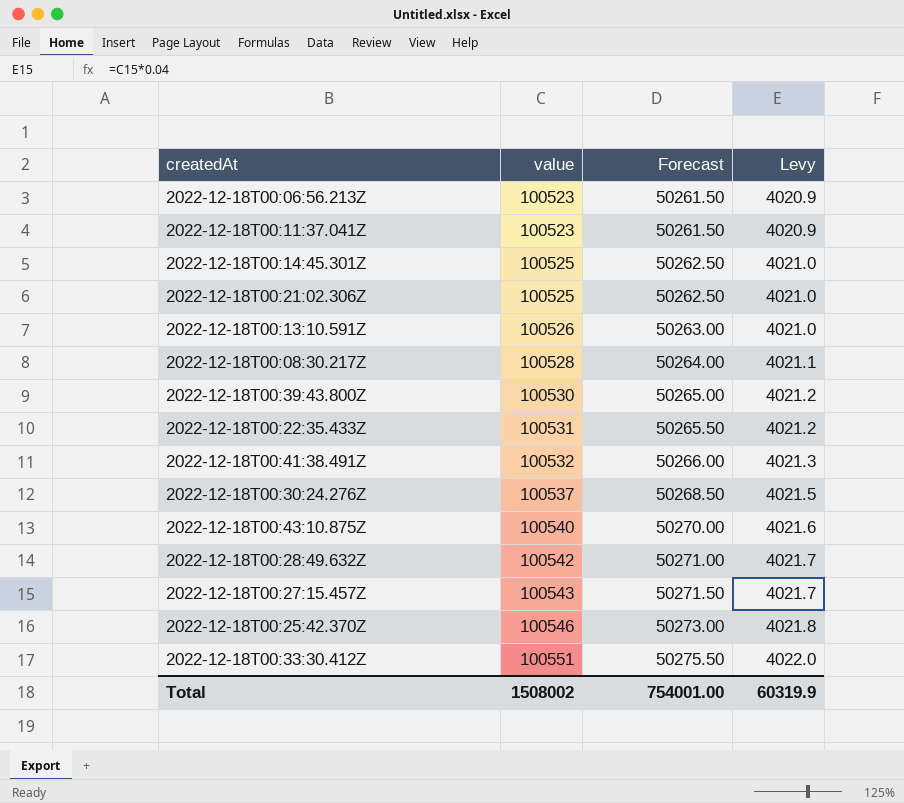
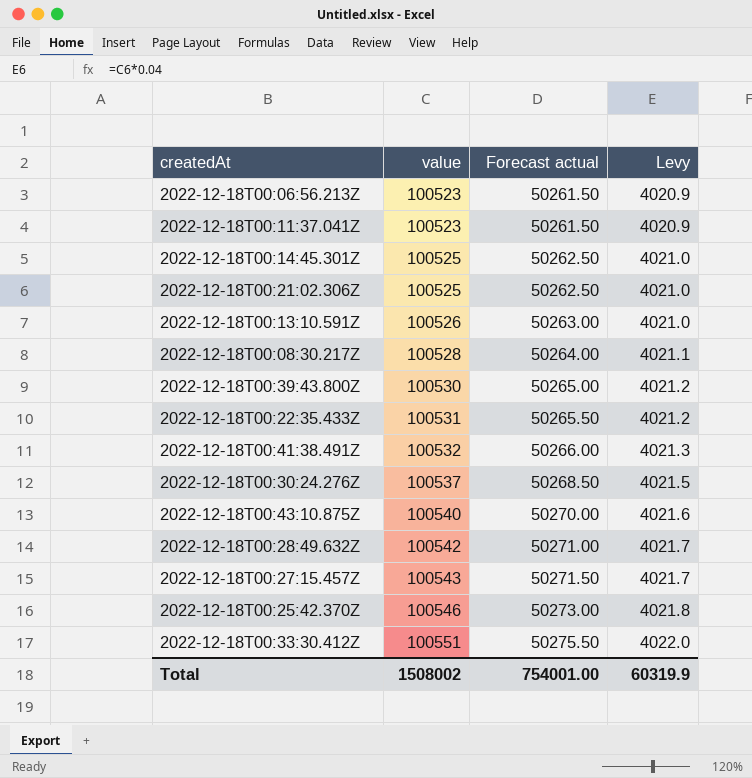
column name: Forecast -> Forecast actual

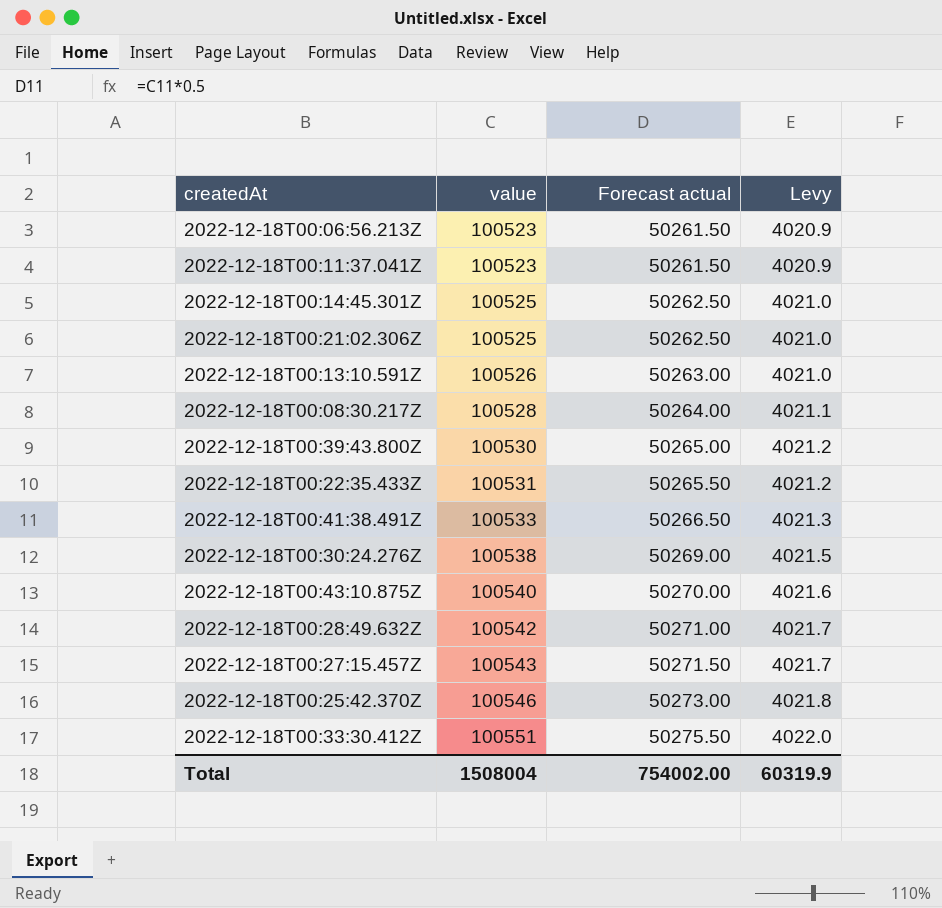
2022-12-18T00:41:38.491Z | value: 100532 -> 100533
2022-12-18T00:41:38.491Z | Forecast actual: 50266.00 -> 50266.50
2022-12-18T00:30:24.276Z | value: 100537 -> 100538
2022-12-18T00:30:24.276Z | Forecast actual: 50268.50 -> 50269.00
Total | value: 1508002 -> 1508004
Total | Forecast actual: 754001.00 -> 754002.00

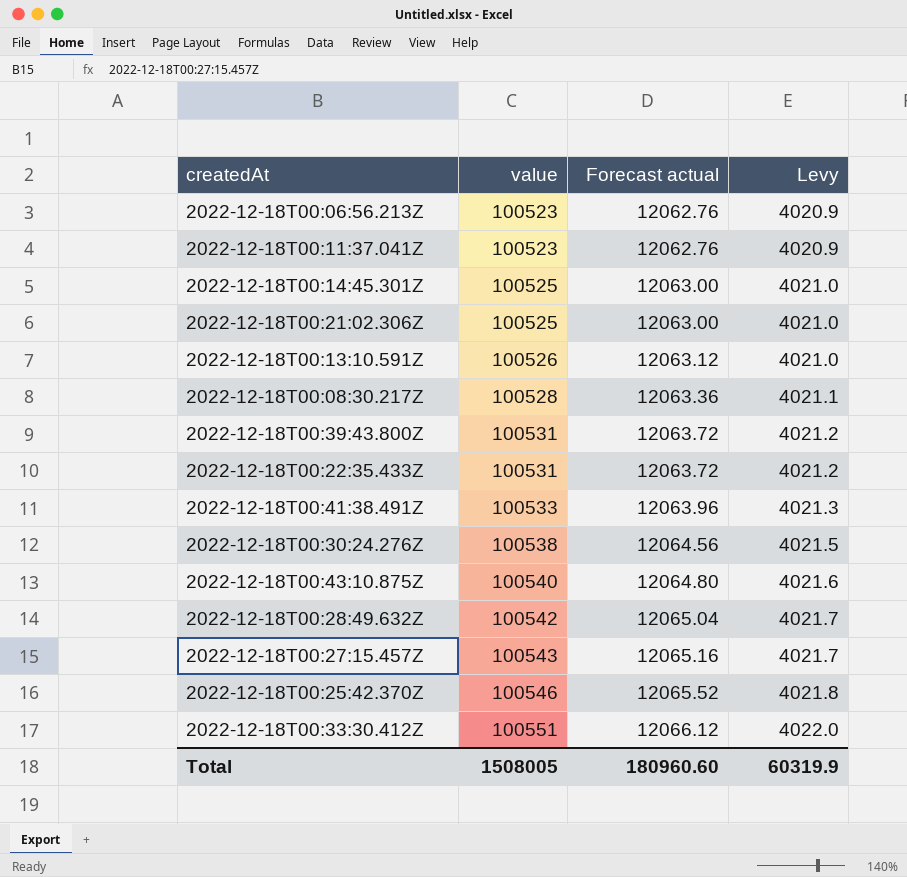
column Forecast actual | formula: [value] * 0.5 -> [value] * 0.12
2022-12-18T00:39:43.800Z | value: 100530 -> 100531
Total | value: 1508004 -> 1508005
Total | Forecast actual: 754002.00 -> 180960.60

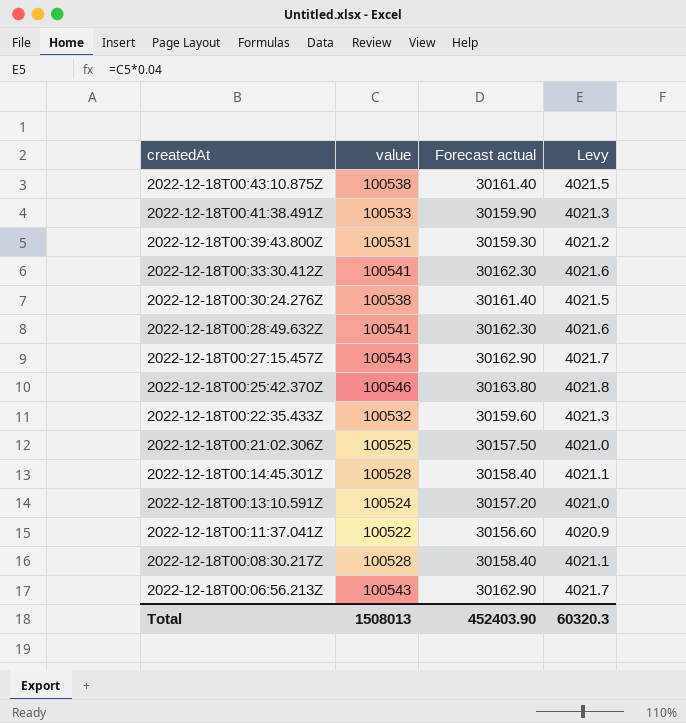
row order: value ascending -> createdAt descending
column Forecast actual | formula: [value] * 0.12 -> [value] * 0.3
2022-12-18T00:43:10.875Z | value: 100540 -> 100538
2022-12-18T00:43:10.875Z | Levy: 4021.6 -> 4021.5
2022-12-18T00:33:30.412Z | value: 100551 -> 100541
2022-12-18T00:33:30.412Z | Levy: 4022.0 -> 4021.6
2022-12-18T00:28:49.632Z | value: 100542 -> 100541
2022-12-18T00:28:49.632Z | Levy: 4021.7 -> 4021.6
2022-12-18T00:22:35.433Z | value: 100531 -> 100532
2022-12-18T00:22:35.433Z | Levy: 4021.2 -> 4021.3
2022-12-18T00:14:45.301Z | value: 100525 -> 100528
2022-12-18T00:14:45.301Z | Levy: 4021.0 -> 4021.1
2022-12-18T00:13:10.591Z | value: 100526 -> 100524
2022-12-18T00:11:37.041Z | value: 100523 -> 100522
2022-12-18T00:06:56.213Z | value: 100523 -> 100543
2022-12-18T00:06:56.213Z | Levy: 4020.9 -> 4021.7
Total | value: 1508005 -> 1508013
Total | Forecast actual: 180960.60 -> 452403.90
Total | Levy: 60319.9 -> 60320.3

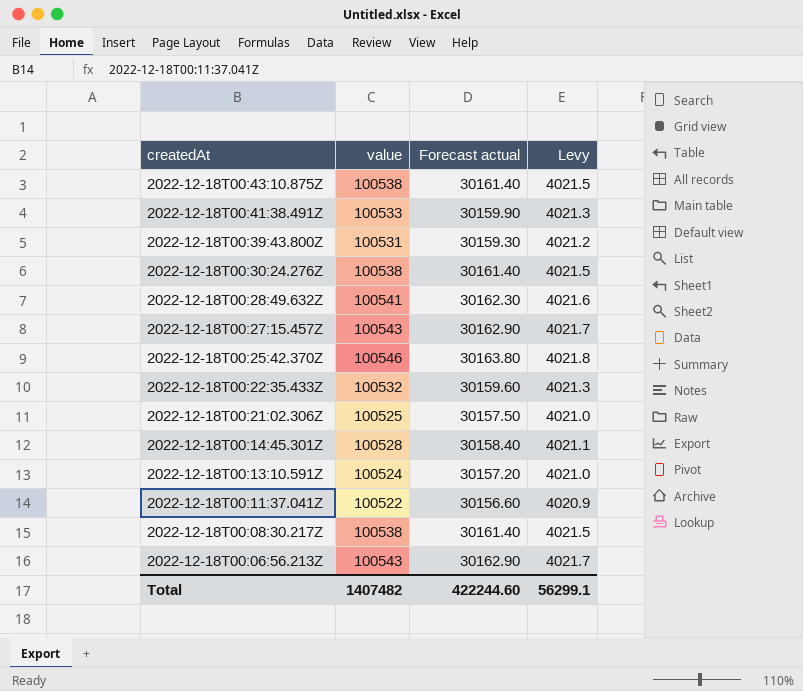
row 2022-12-18T00:33:30.412Z: 100541 | 30162.30 | 4021.6 -> none
2022-12-18T00:08:30.217Z | value: 100528 -> 100538
2022-12-18T00:08:30.217Z | Forecast actual: 30158.40 -> 30161.40
2022-12-18T00:08:30.217Z | Levy: 4021.1 -> 4021.5
Total | value: 1508013 -> 1407482
Total | Forecast actual: 452403.90 -> 422244.60
Total | Levy: 60320.3 -> 56299.1

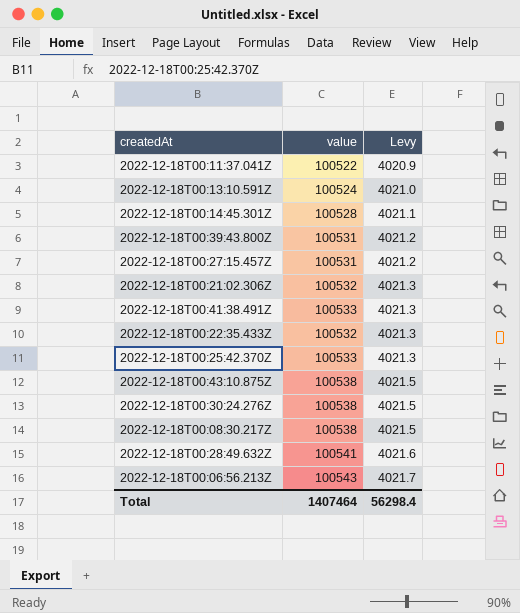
row order: createdAt descending -> Levy ascending
column Forecast actual | formula: [value] * 0.3 -> none
2022-12-18T00:27:15.457Z | value: 100543 -> 100531
2022-12-18T00:27:15.457Z | Levy: 4021.7 -> 4021.2
2022-12-18T00:21:02.306Z | value: 100525 -> 100532
2022-12-18T00:21:02.306Z | Levy: 4021.0 -> 4021.3
2022-12-18T00:25:42.370Z | value: 100546 -> 100533
2022-12-18T00:25:42.370Z | Levy: 4021.8 -> 4021.3
Total | value: 1407482 -> 1407464
Total | Levy: 56299.1 -> 56298.4

